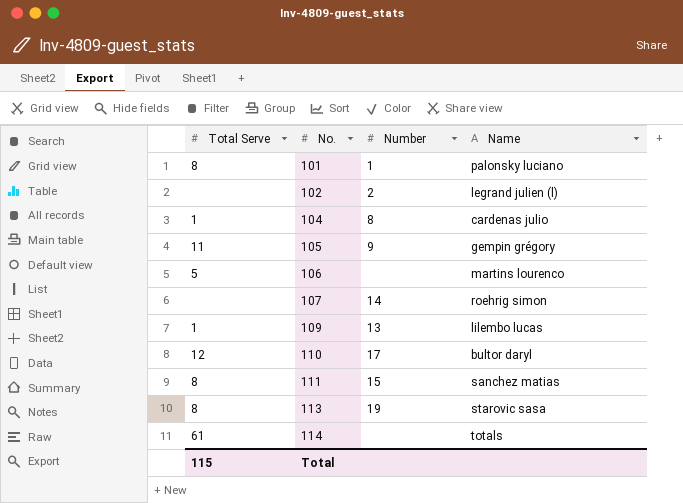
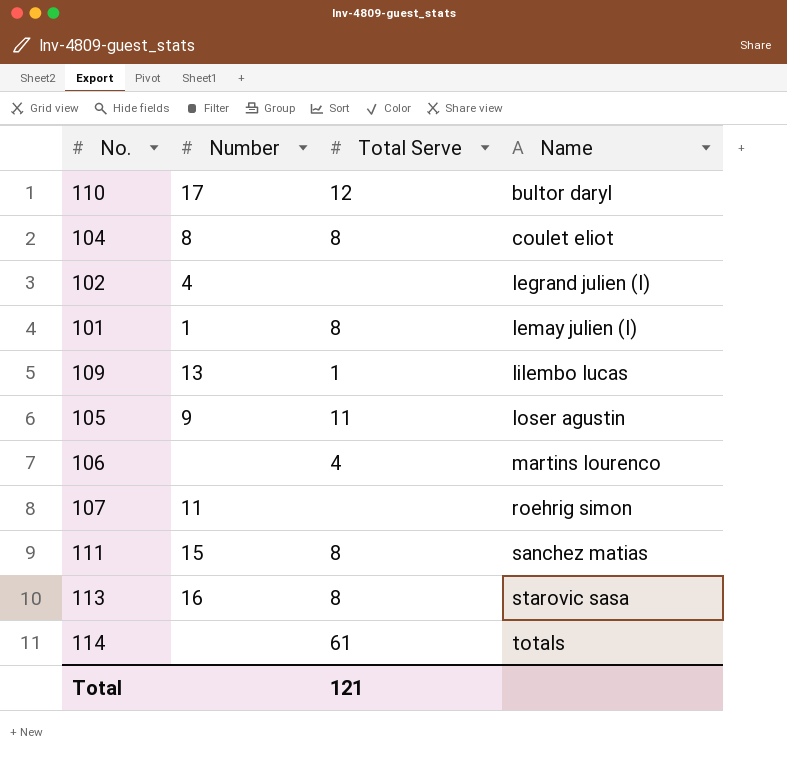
row order: No. ascending -> Name ascending
column Total Serve | position: 1 -> 3
104 | Total Serve: 1 -> 8
104 | Name: cardenas julio -> coulet eliot
102 | Number: 2 -> 4
101 | Name: palonsky luciano -> lemay julien (l)
105 | Name: gempin grégory -> loser agustin
106 | Total Serve: 5 -> 4
107 | Number: 14 -> 11
113 | Number: 19 -> 16
Total | Total Serve: 115 -> 121

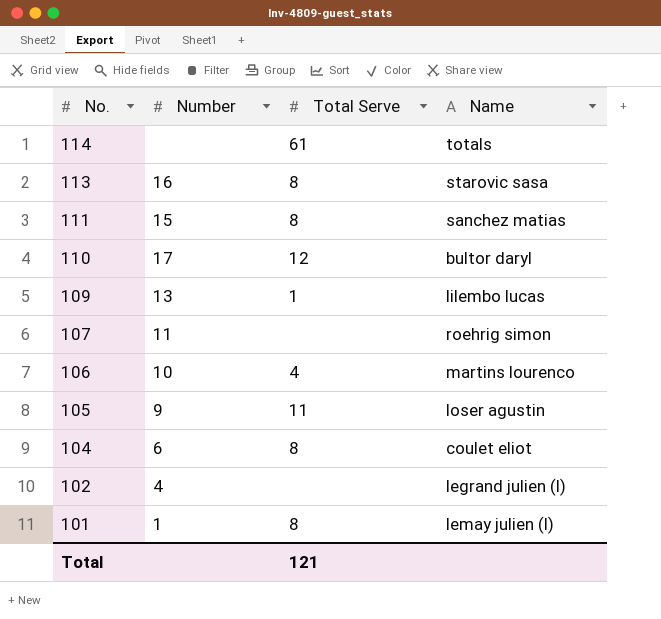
row order: Name ascending -> No. descending
106 | Number: none -> 10
104 | Number: 8 -> 6

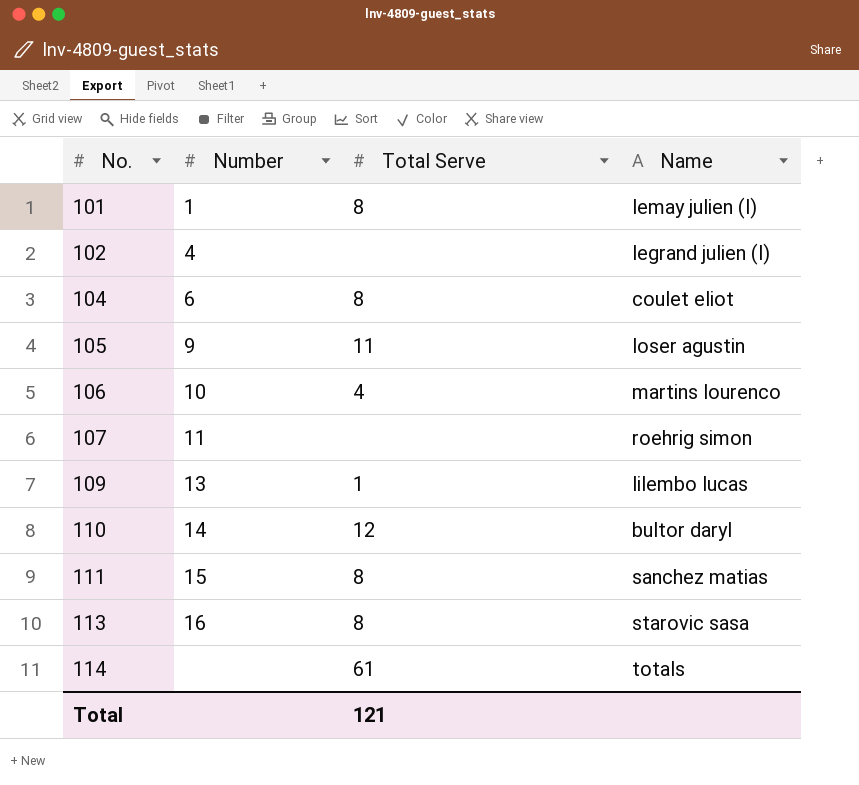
row order: No. descending -> No. ascending
110 | Number: 17 -> 14

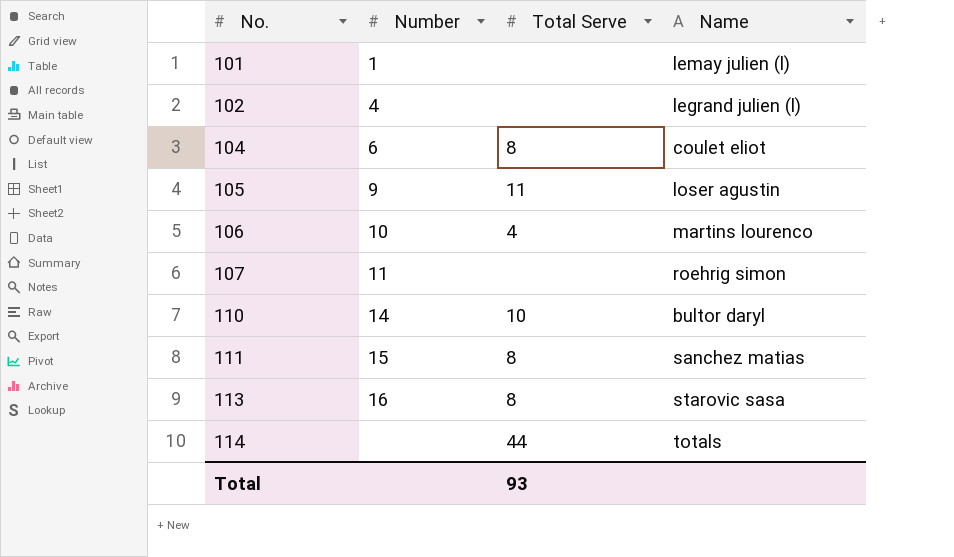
row 109: 13 | 1 | lilembo lucas -> none
101 | Total Serve: 8 -> none
110 | Total Serve: 12 -> 10
114 | Total Serve: 61 -> 44
Total | Total Serve: 121 -> 93

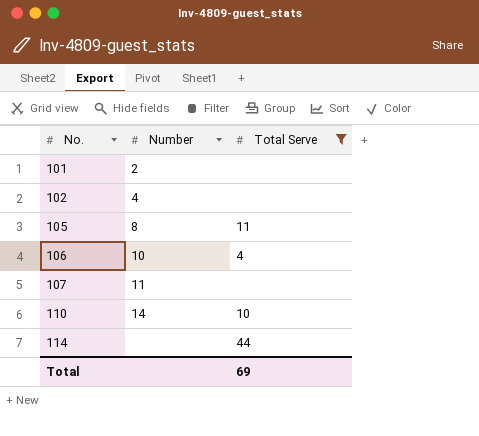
filter: none -> Total Serve != 8
column Name | position: 4 -> none
101 | Number: 1 -> 2
105 | Number: 9 -> 8
Total | Total Serve: 93 -> 69

